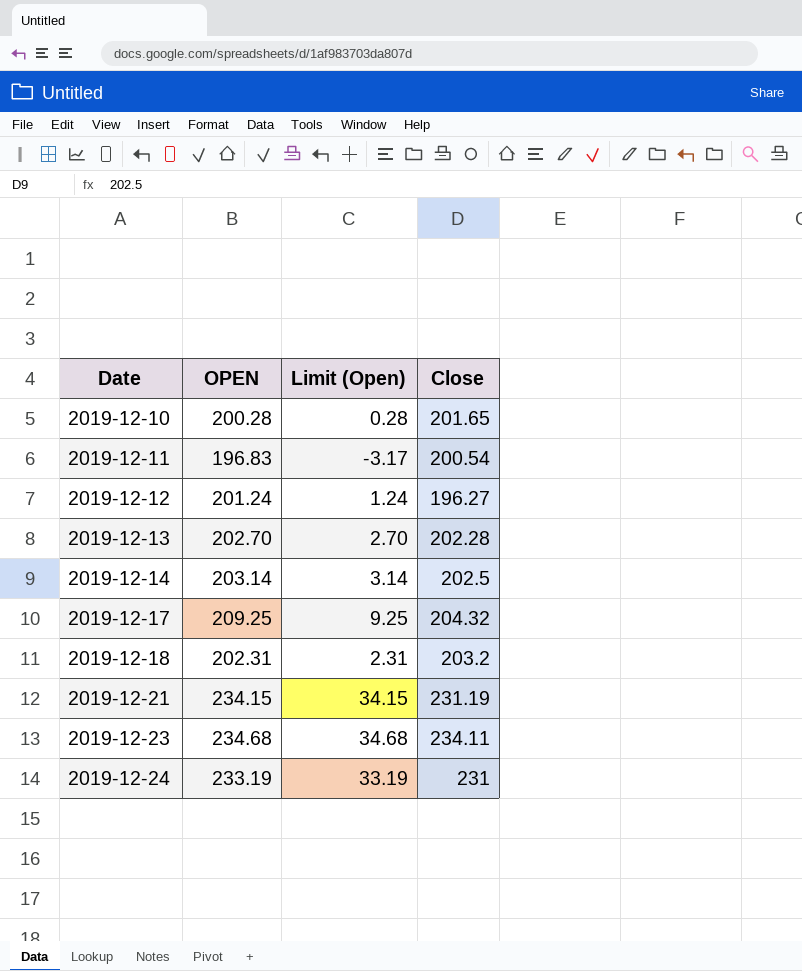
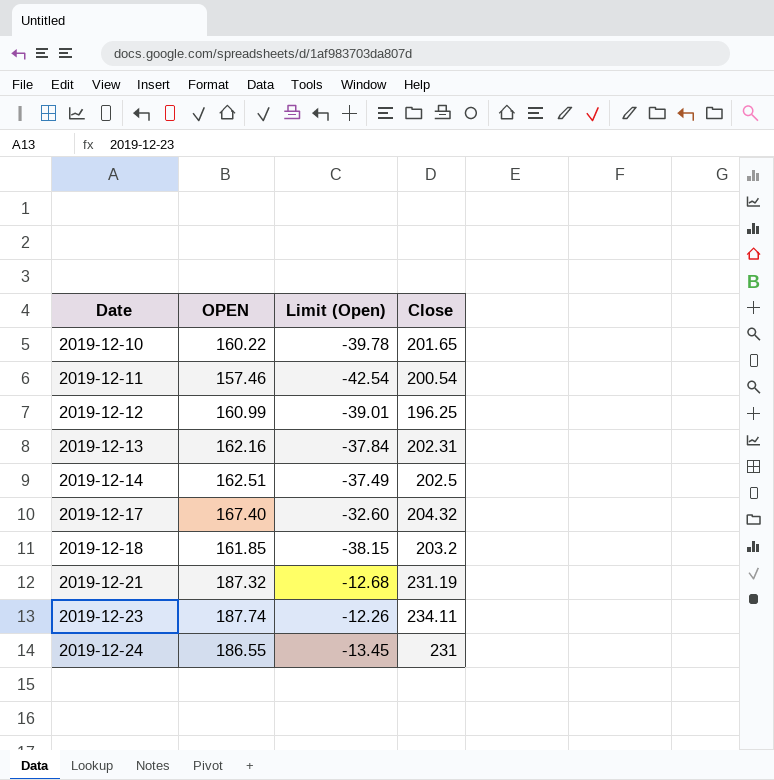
2019-12-10 | OPEN: 200.28 -> 160.22
2019-12-10 | Limit (Open): 0.28 -> -39.78
2019-12-11 | OPEN: 196.83 -> 157.46
2019-12-11 | Limit (Open): -3.17 -> -42.54
2019-12-12 | OPEN: 201.24 -> 160.99
2019-12-12 | Limit (Open): 1.24 -> -39.01
2019-12-12 | Close: 196.27 -> 196.25
2019-12-13 | OPEN: 202.70 -> 162.16
2019-12-13 | Limit (Open): 2.70 -> -37.84
2019-12-13 | Close: 202.28 -> 202.31
2019-12-14 | OPEN: 203.14 -> 162.51
2019-12-14 | Limit (Open): 3.14 -> -37.49
2019-12-17 | OPEN: 209.25 -> 167.40
2019-12-17 | Limit (Open): 9.25 -> -32.60
2019-12-18 | OPEN: 202.31 -> 161.85
2019-12-18 | Limit (Open): 2.31 -> -38.15
2019-12-21 | OPEN: 234.15 -> 187.32
2019-12-21 | Limit (Open): 34.15 -> -12.68
2019-12-23 | OPEN: 234.68 -> 187.74
2019-12-23 | Limit (Open): 34.68 -> -12.26
2019-12-24 | OPEN: 233.19 -> 186.55
2019-12-24 | Limit (Open): 33.19 -> -13.45

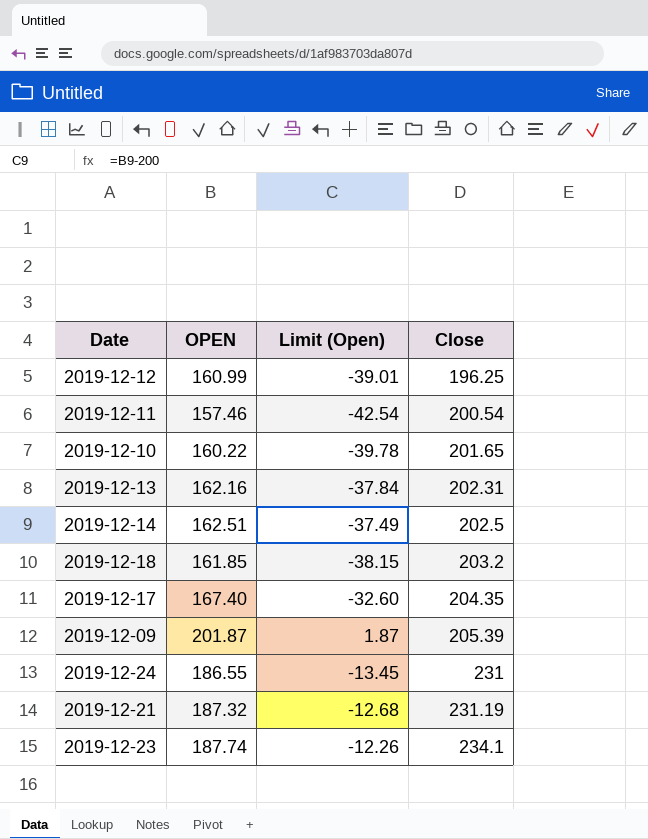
row order: Date ascending -> Close ascending
2019-12-17 | Close: 204.32 -> 204.35
row 2019-12-09: none -> 201.87 | 1.87 | 205.39
2019-12-23 | Close: 234.11 -> 234.1

